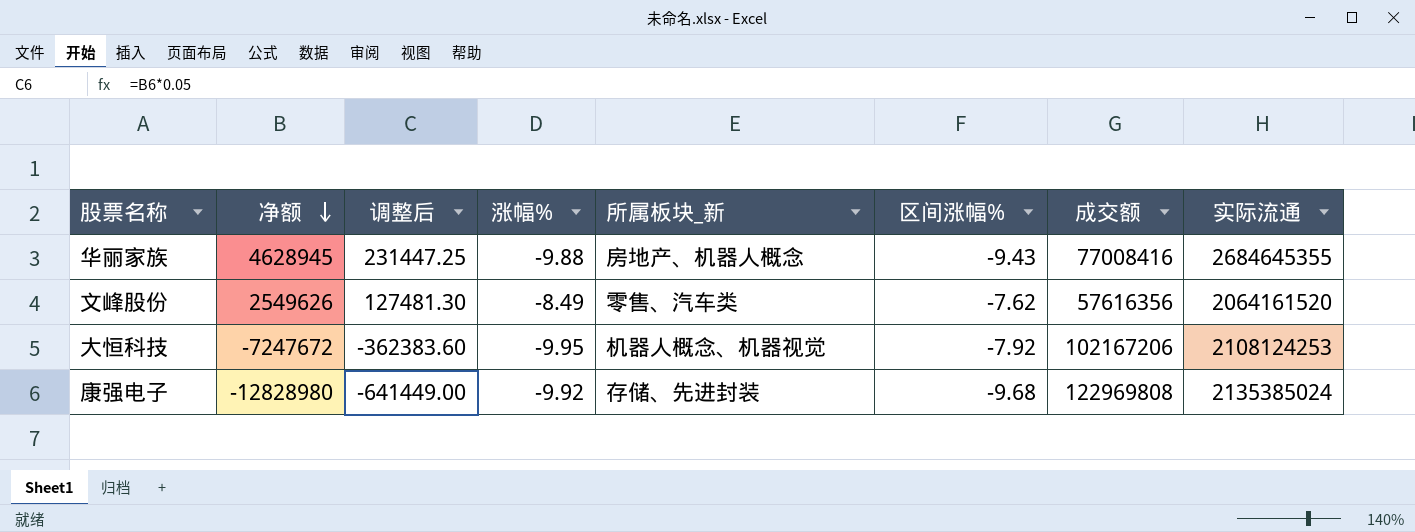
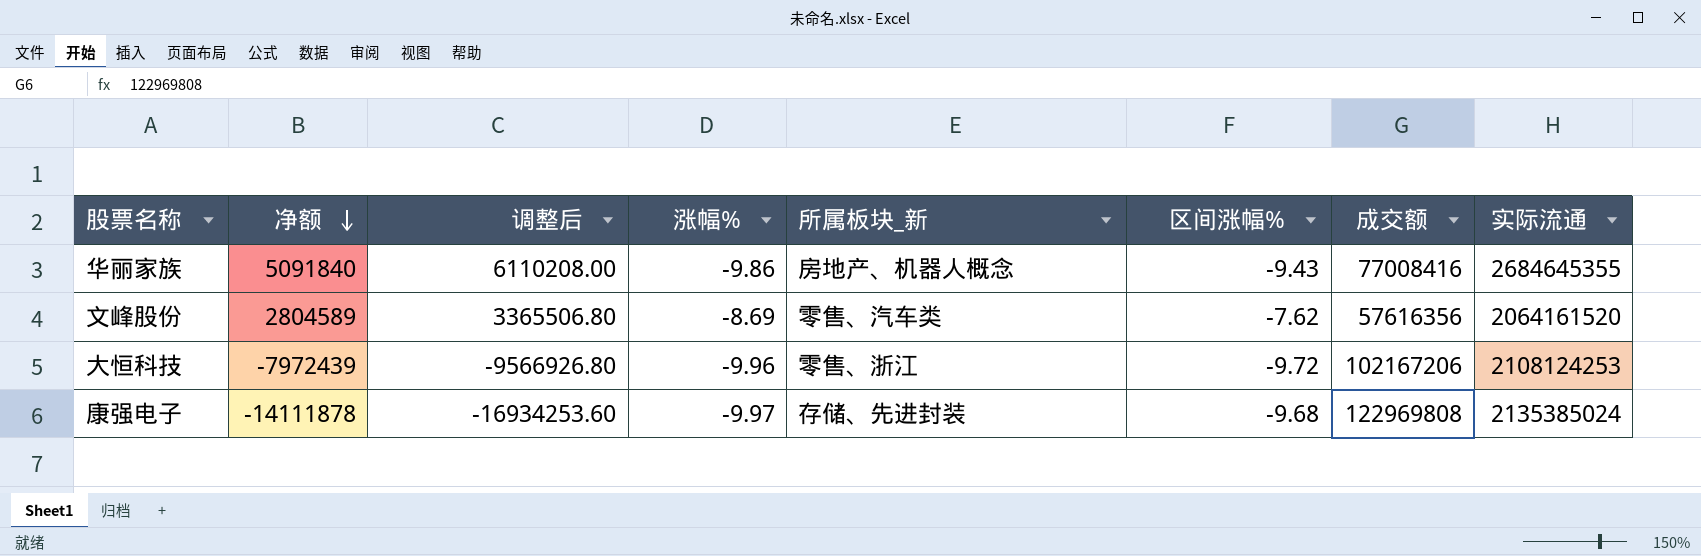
column 调整后 | formula: [净额] * 0.05 -> [净额] * 1.2
华丽家族 | 净额: 4628945 -> 5091840
华丽家族 | 涨幅%: -9.88 -> -9.86
文峰股份 | 净额: 2549626 -> 2804589
文峰股份 | 涨幅%: -8.49 -> -8.69
大恒科技 | 净额: -7247672 -> -7972439
大恒科技 | 涨幅%: -9.95 -> -9.96
大恒科技 | 所属板块_新: 机器人概念、机器视觉 -> 零售、浙江
大恒科技 | 区间涨幅%: -7.92 -> -9.72
康强电子 | 净额: -12828980 -> -14111878
康强电子 | 涨幅%: -9.92 -> -9.97

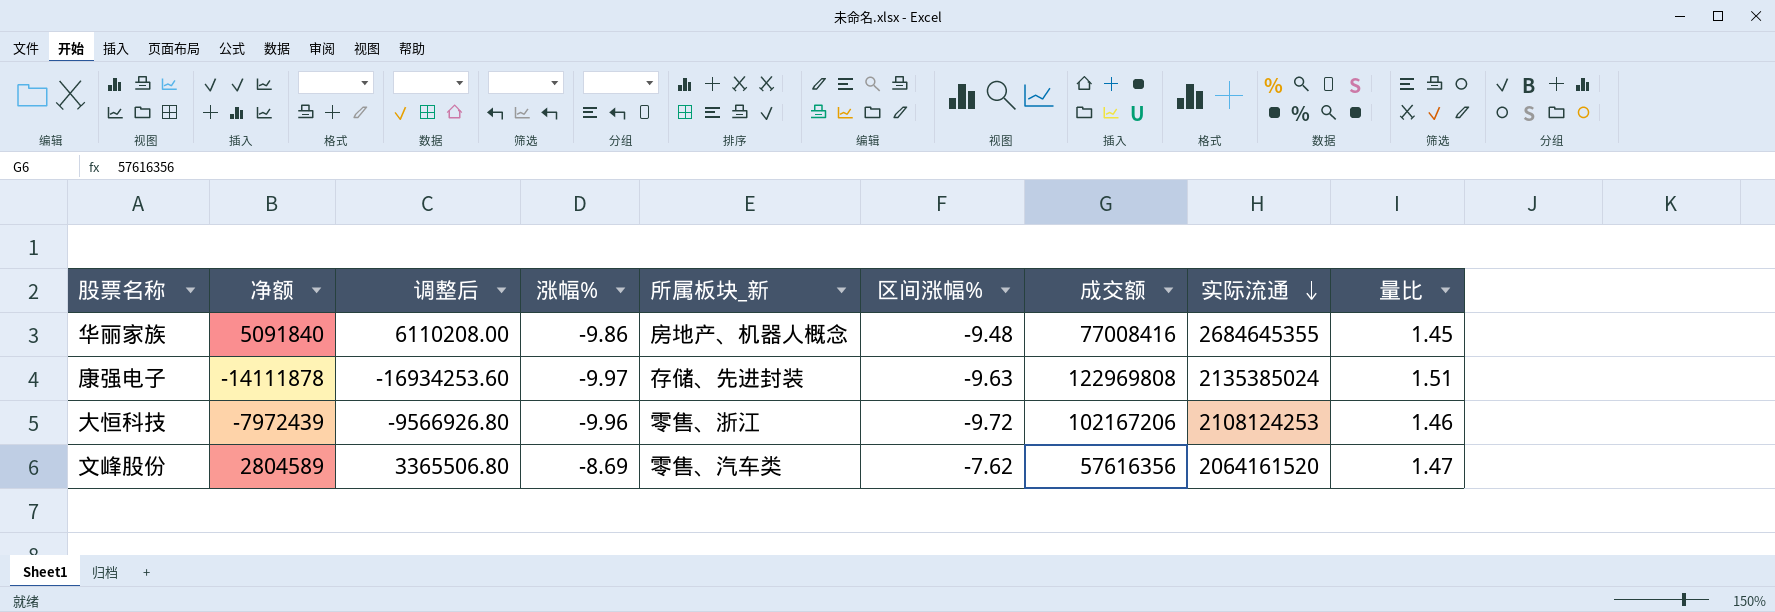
row order: 净额 descending -> 实际流通 descending
column 量比 | position: none -> 9
华丽家族 | 区间涨幅%: -9.43 -> -9.48
康强电子 | 区间涨幅%: -9.68 -> -9.63

